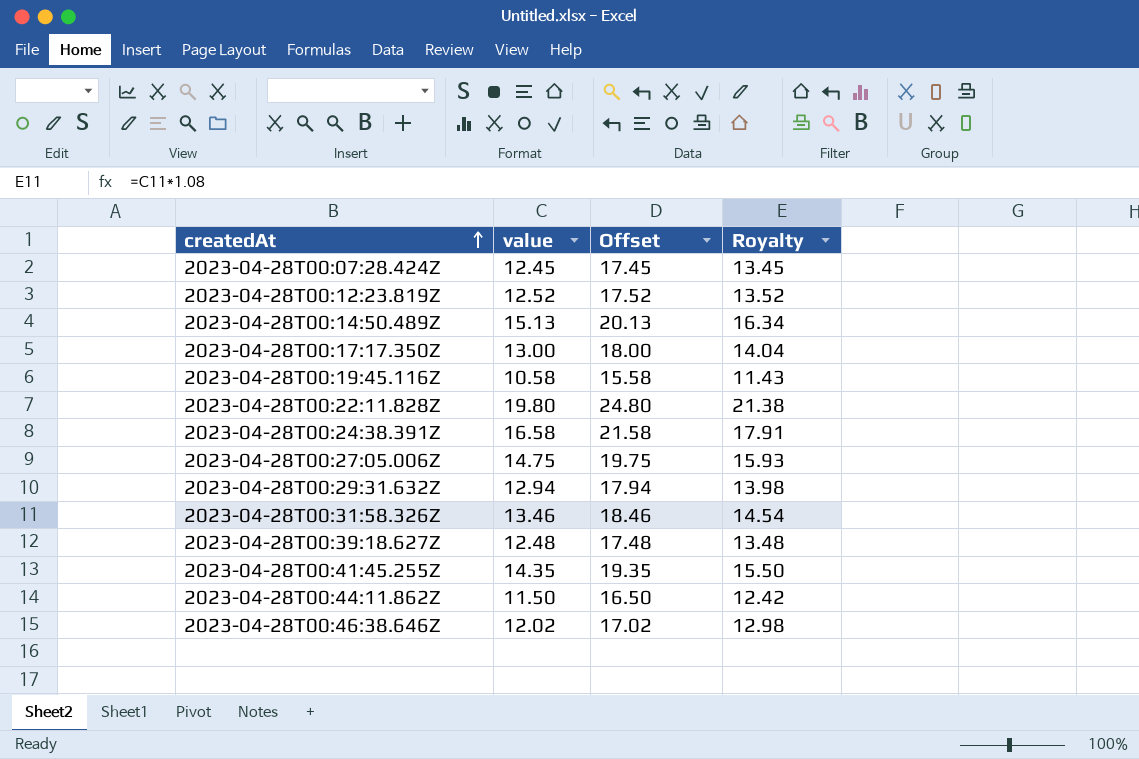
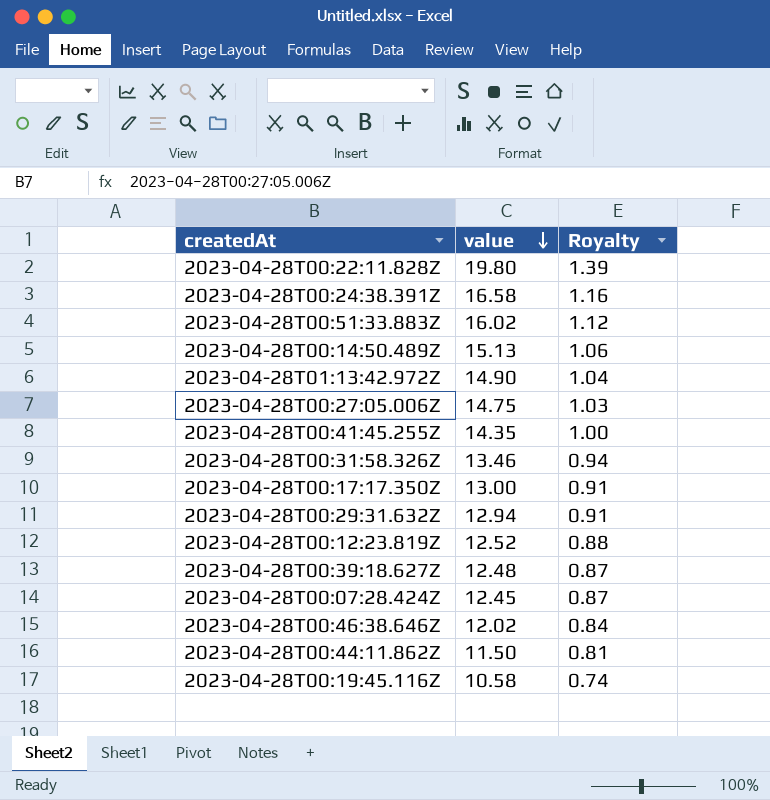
row order: createdAt ascending -> value descending
column Offset | formula: [value] + 5 -> none
column Royalty | formula: [value] * 1.08 -> [value] * 0.07
row 2023-04-28T00:51:33.883Z: none -> 16.02 | 1.12
row 2023-04-28T01:13:42.972Z: none -> 14.90 | 1.04

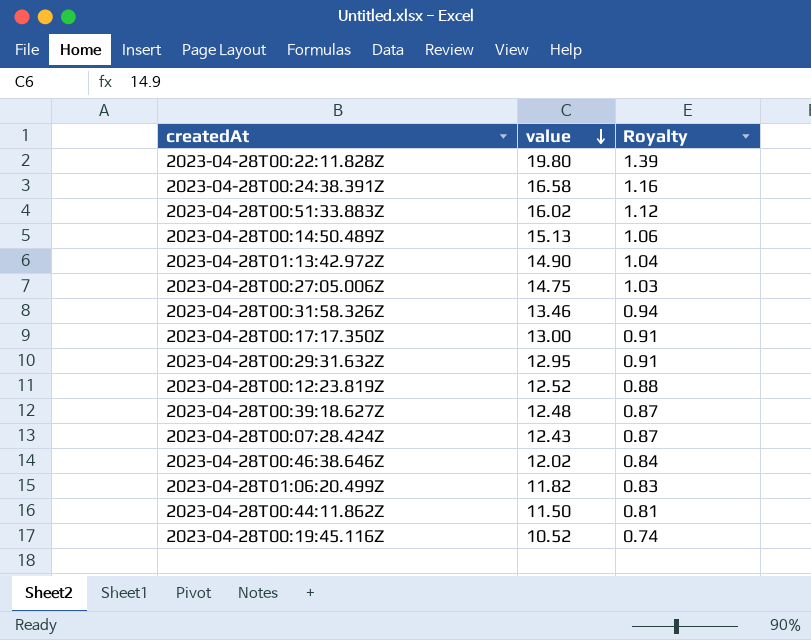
row 2023-04-28T00:41:45.255Z: 14.35 | 1.00 -> none
2023-04-28T00:29:31.632Z | value: 12.94 -> 12.95
2023-04-28T00:07:28.424Z | value: 12.45 -> 12.43
row 2023-04-28T01:06:20.499Z: none -> 11.82 | 0.83
2023-04-28T00:19:45.116Z | value: 10.58 -> 10.52

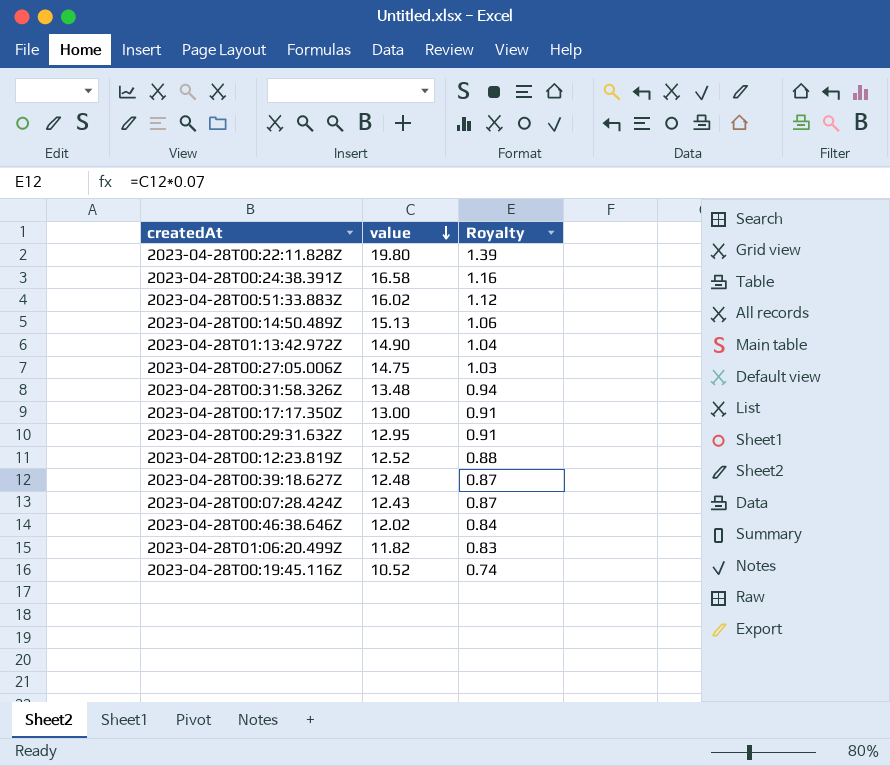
row 2023-04-28T00:44:11.862Z: 11.50 | 0.81 -> none
2023-04-28T00:31:58.326Z | value: 13.46 -> 13.48

